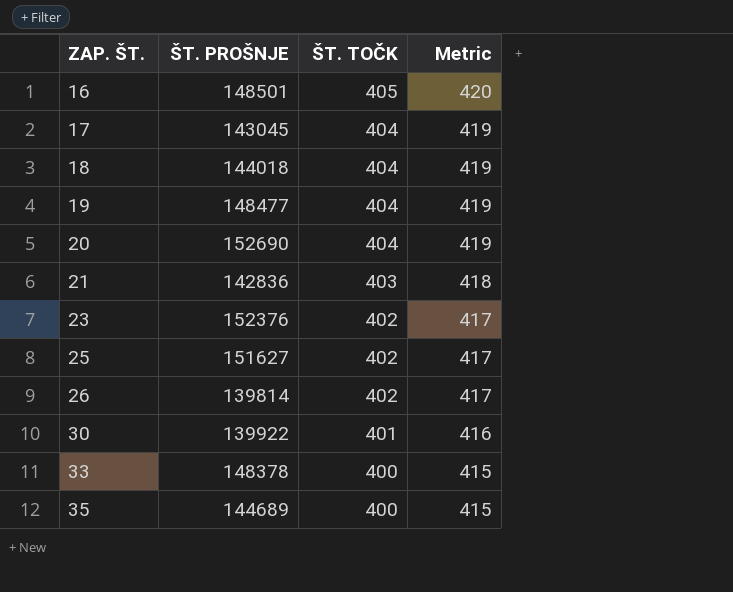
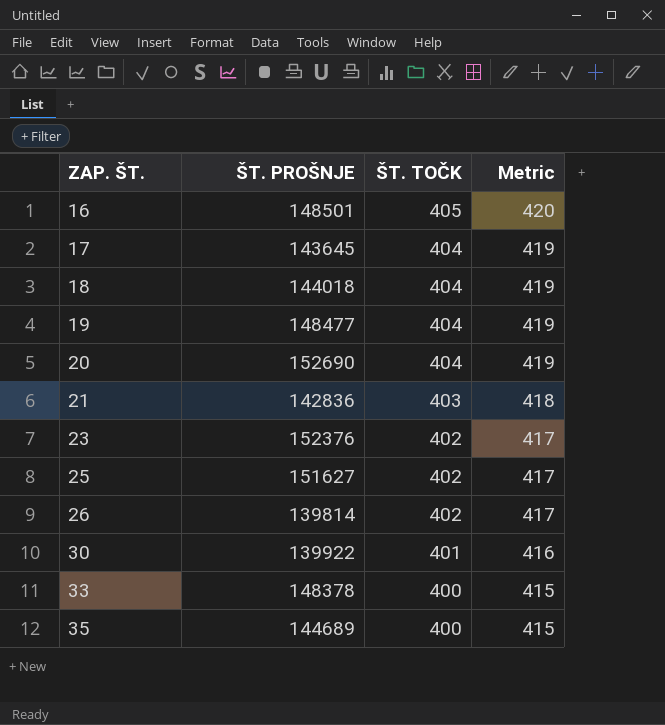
17 | ŠT. PROŠNJE: 143045 -> 143645

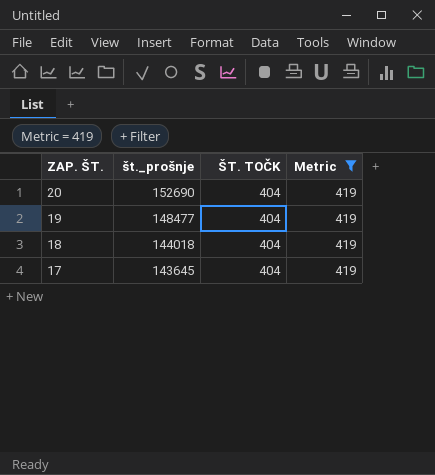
filter: none -> Metric = 419
row order: ZAP. ŠT. ascending -> ZAP. ŠT. descending
column name: ŠT. PROŠNJE -> št._prošnje

